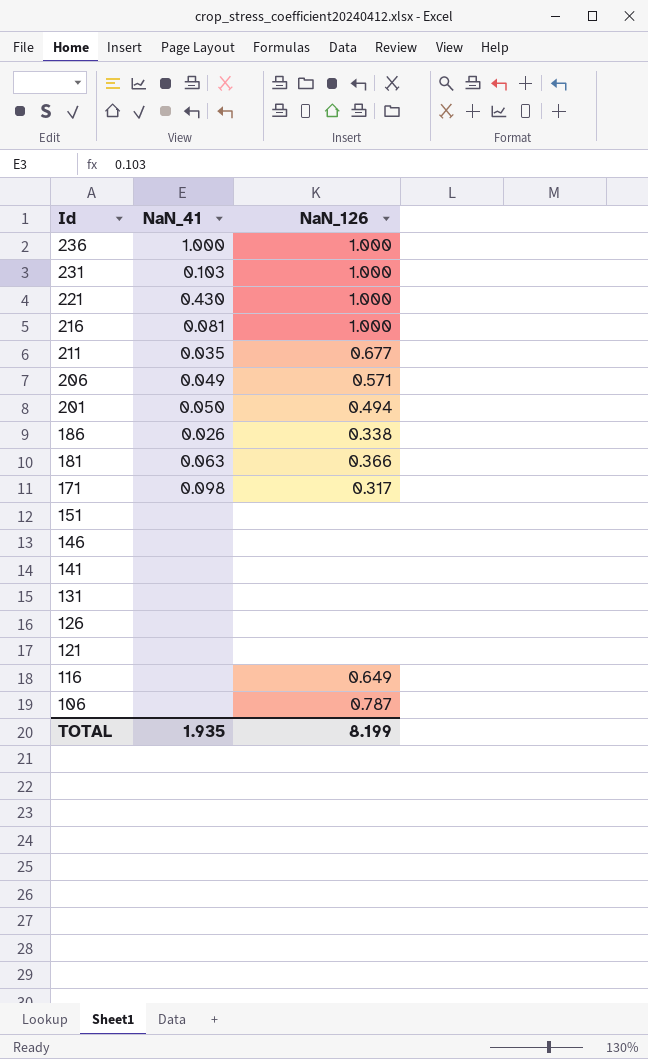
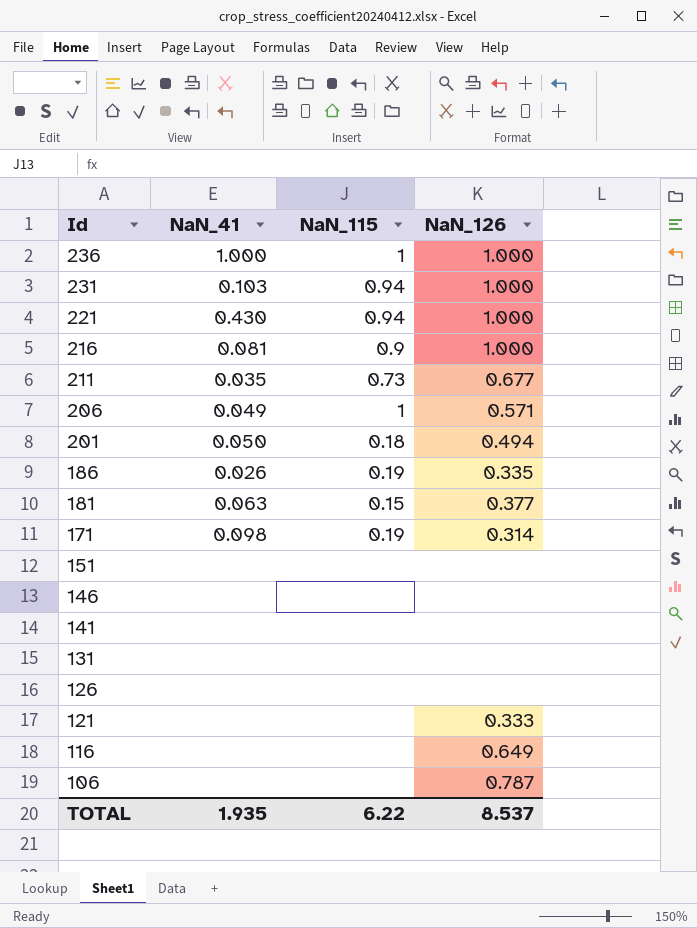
column NaN_115 | position: none -> 3
186 | NaN_126: 0.338 -> 0.335
181 | NaN_126: 0.366 -> 0.377
171 | NaN_126: 0.317 -> 0.314
121 | NaN_126: none -> 0.333
TOTAL | NaN_126: 8.199 -> 8.537

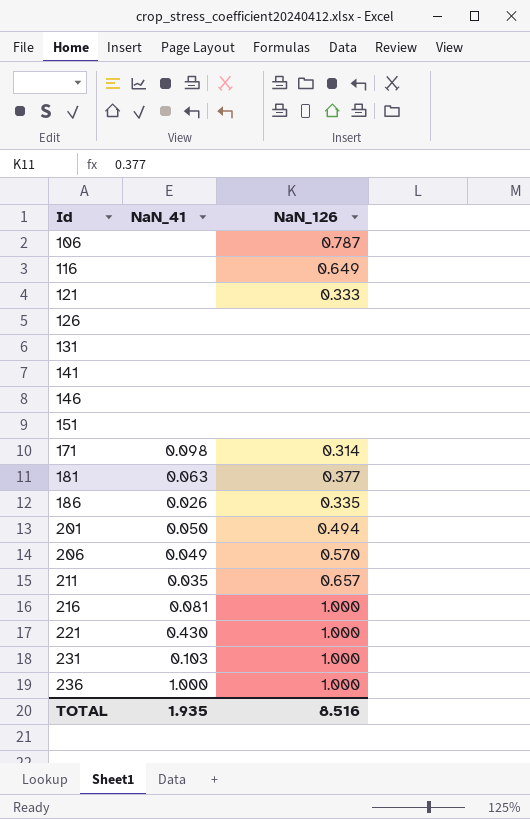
row order: Id descending -> Id ascending
column NaN_115 | position: 3 -> none
206 | NaN_126: 0.571 -> 0.570
211 | NaN_126: 0.677 -> 0.657
TOTAL | NaN_126: 8.537 -> 8.516

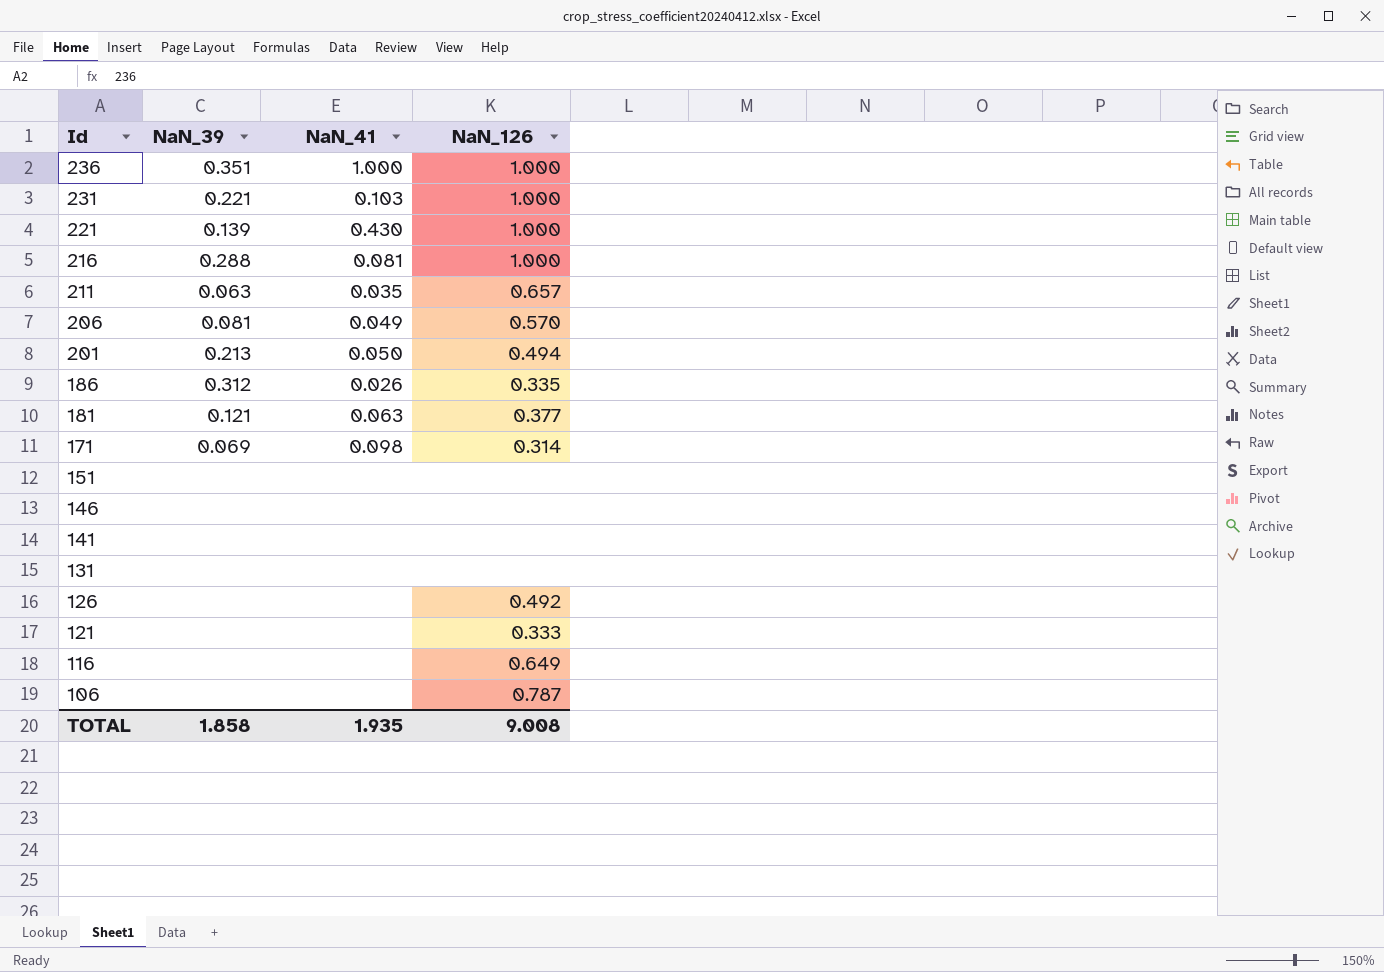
row order: Id ascending -> Id descending
column NaN_39 | position: none -> 2
126 | NaN_126: none -> 0.492
TOTAL | NaN_126: 8.516 -> 9.008

